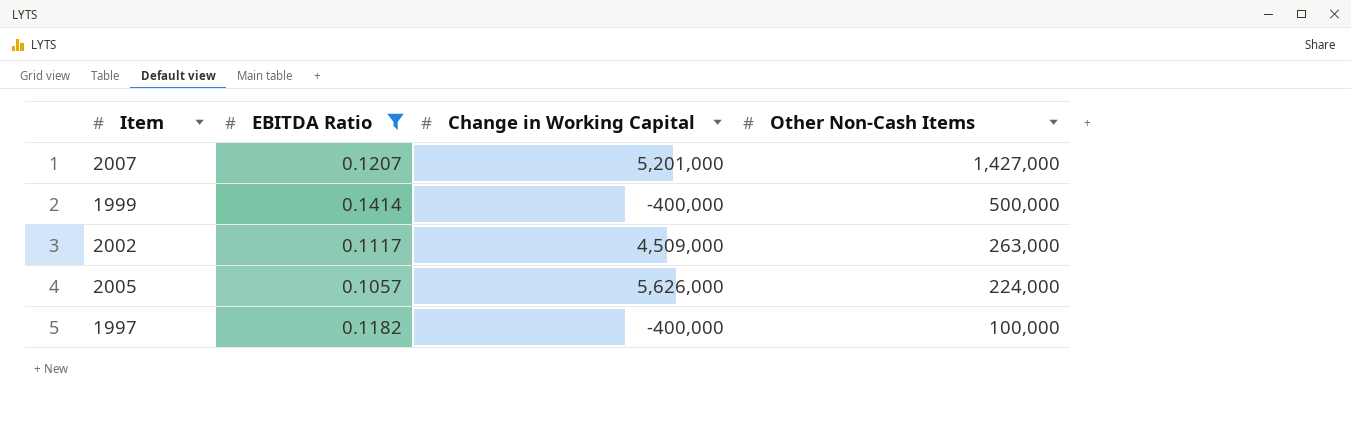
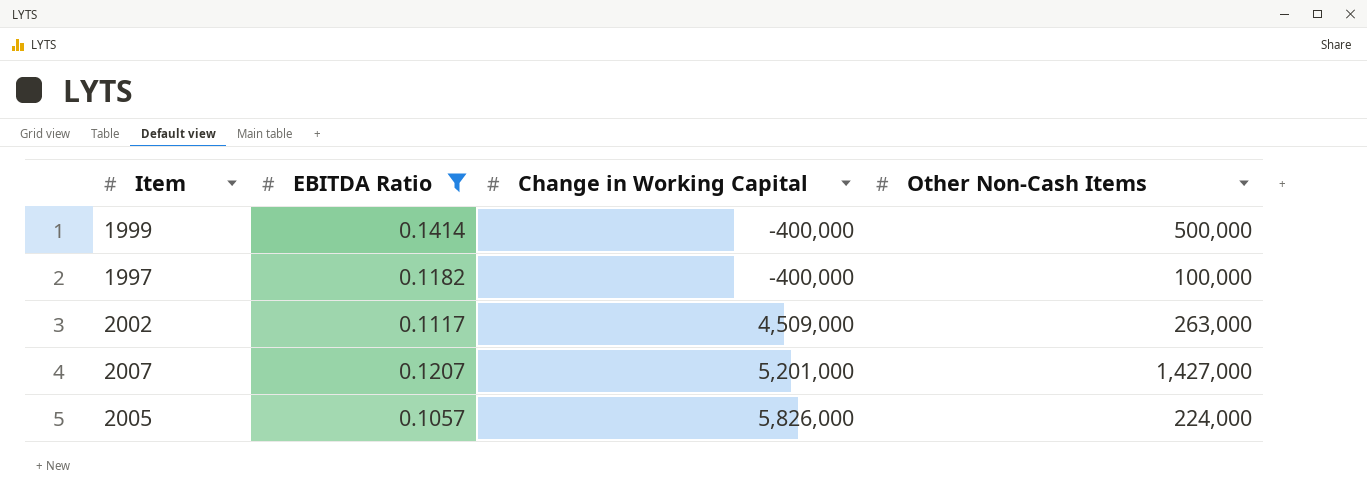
row order: Other Non-Cash Items descending -> Change in Working Capital ascending
2005 | Change in Working Capital: 5,626,000 -> 5,826,000

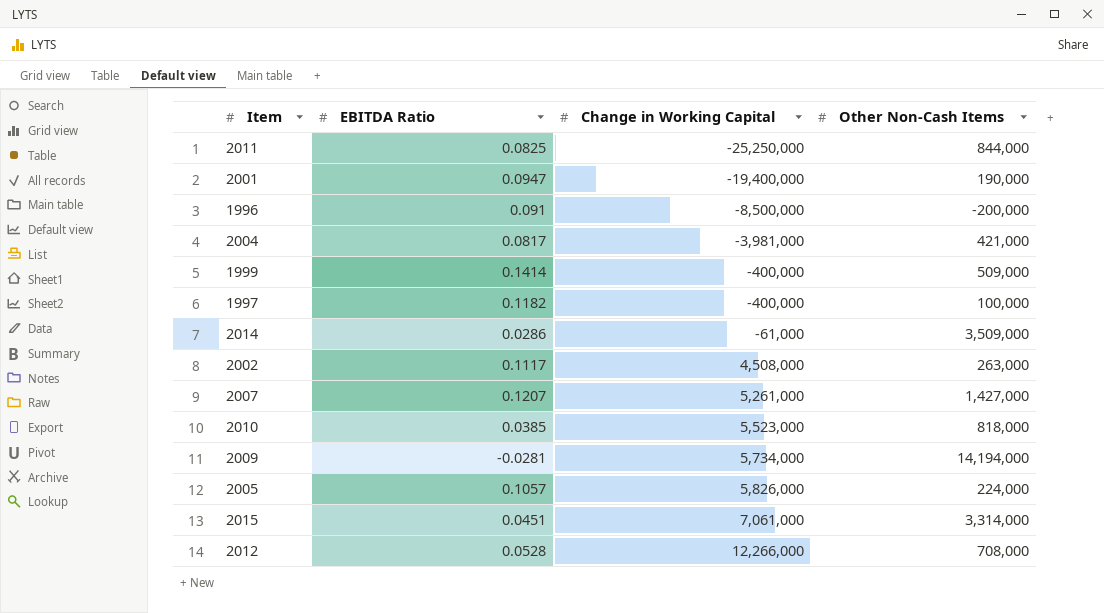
filter: EBITDA Ratio >= 0.1057 -> none
1999 | Other Non-Cash Items: 500,000 -> 509,000
2002 | Change in Working Capital: 4,509,000 -> 4,508,000
2007 | Change in Working Capital: 5,201,000 -> 5,261,000

